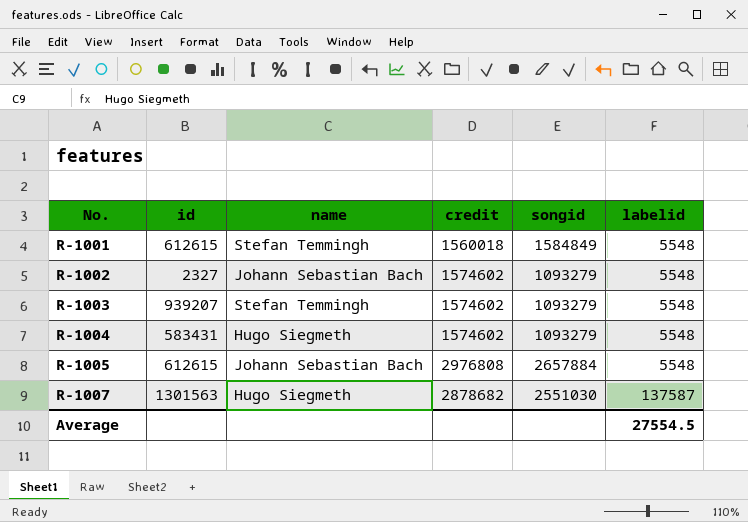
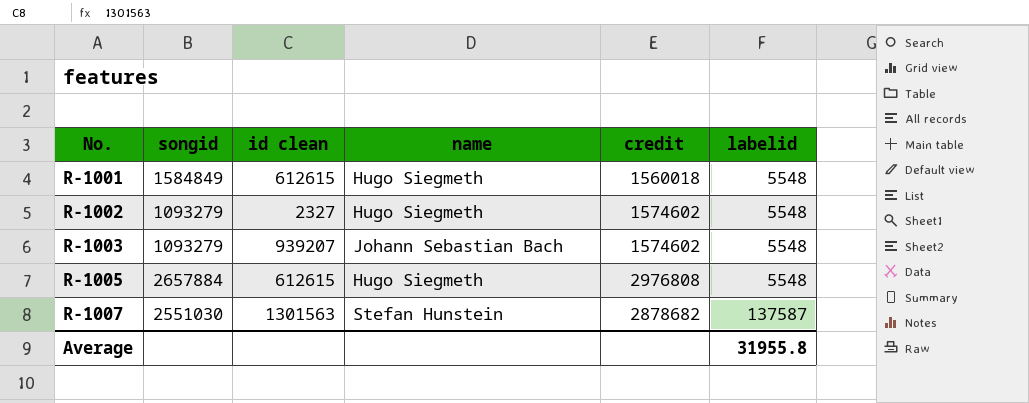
column songid | position: 5 -> 2
column name: id -> id clean
row R-1004: 583431 | Hugo Siegmeth | 1574602 | 1093279 | 5548 -> none
R-1001 | name: Stefan Temmingh -> Hugo Siegmeth
R-1002 | name: Johann Sebastian Bach -> Hugo Siegmeth
R-1003 | name: Stefan Temmingh -> Johann Sebastian Bach
R-1005 | name: Johann Sebastian Bach -> Hugo Siegmeth
R-1007 | name: Hugo Siegmeth -> Stefan Hunstein
Average | labelid: 27554.5 -> 31955.8

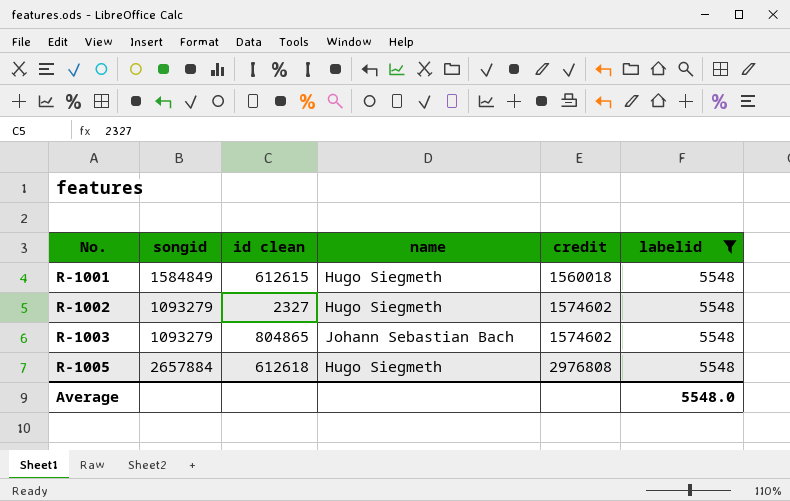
filter: none -> labelid = 5548
R-1003 | id clean: 939207 -> 804865
R-1005 | id clean: 612615 -> 612618
Average | labelid: 31955.8 -> 5548.0

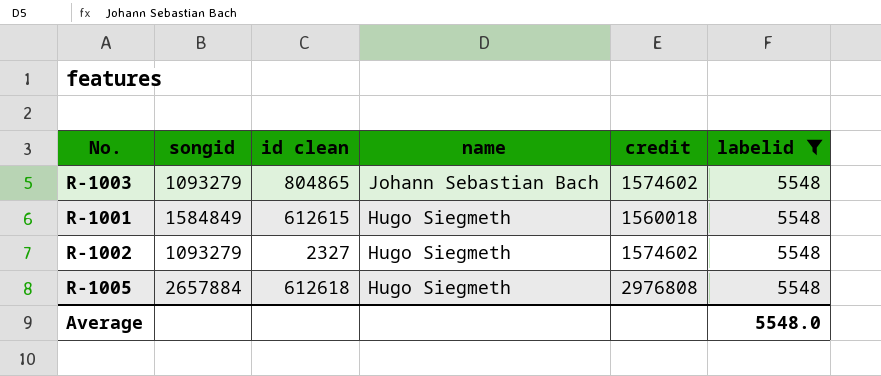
row order: No. ascending -> name descending

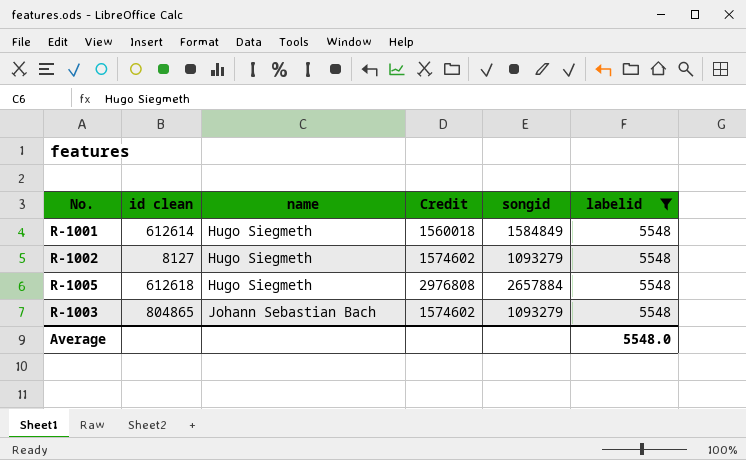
row order: name descending -> name ascending
column name: credit -> Credit
column songid | position: 2 -> 5
R-1001 | id clean: 612615 -> 612614
R-1002 | id clean: 2327 -> 8127

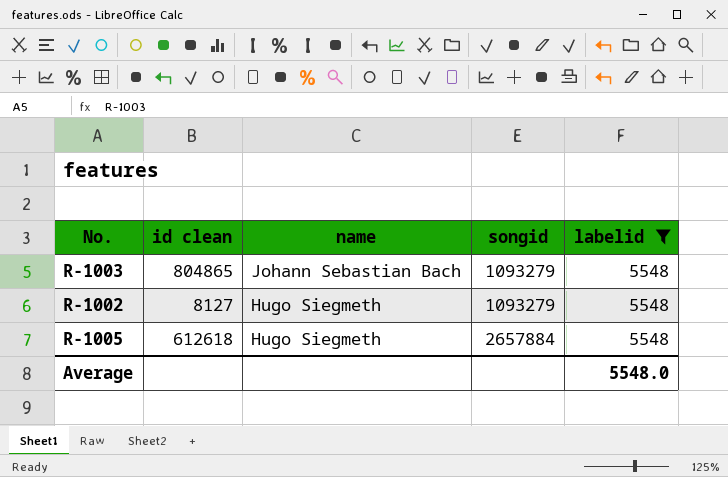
row order: name ascending -> name descending
column Credit | position: 4 -> none
row R-1001: 612614 | Hugo Siegmeth | 1560018 | 1584849 | 5548 -> none

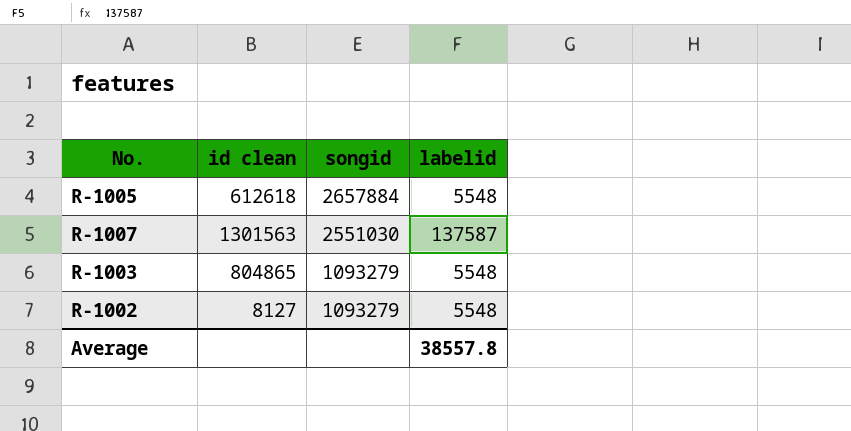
filter: labelid = 5548 -> none
row order: name descending -> songid descending
column name | position: 3 -> none
Average | labelid: 5548.0 -> 38557.8

